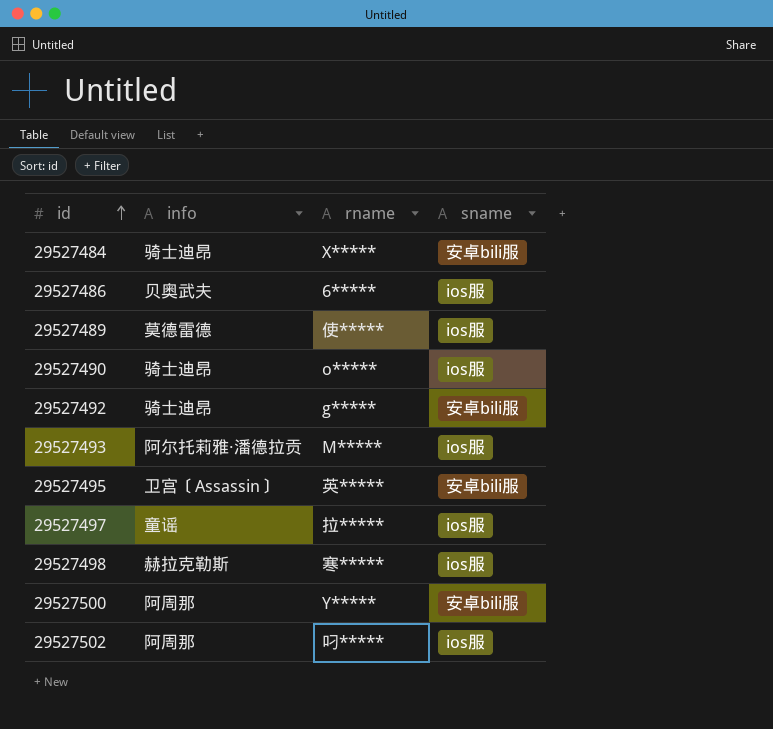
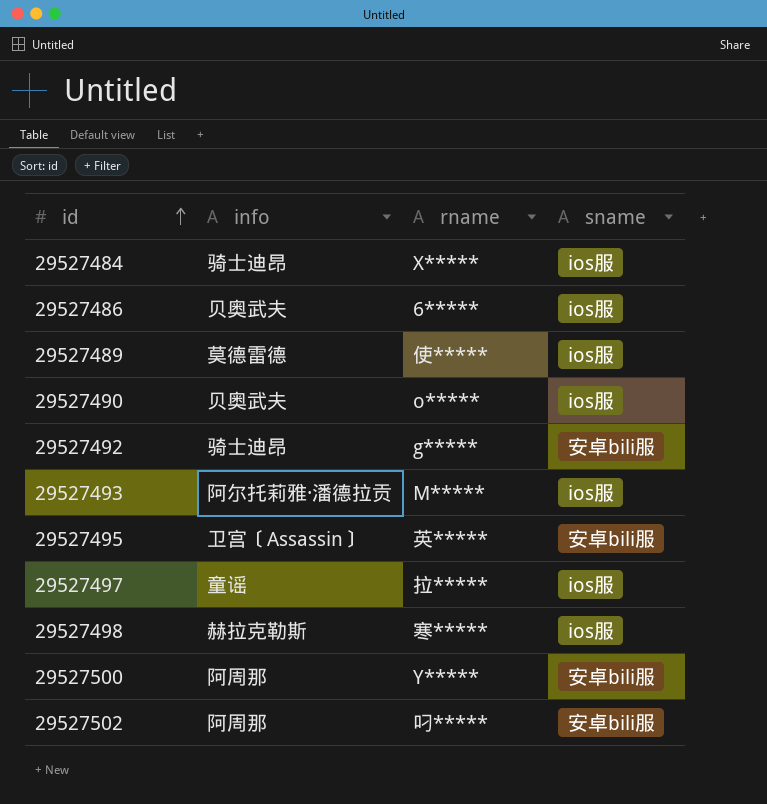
29527484 | sname: 安卓bili服 -> ios服
29527490 | info: 骑士迪昂 -> 贝奥武夫
29527502 | sname: ios服 -> 安卓bili服

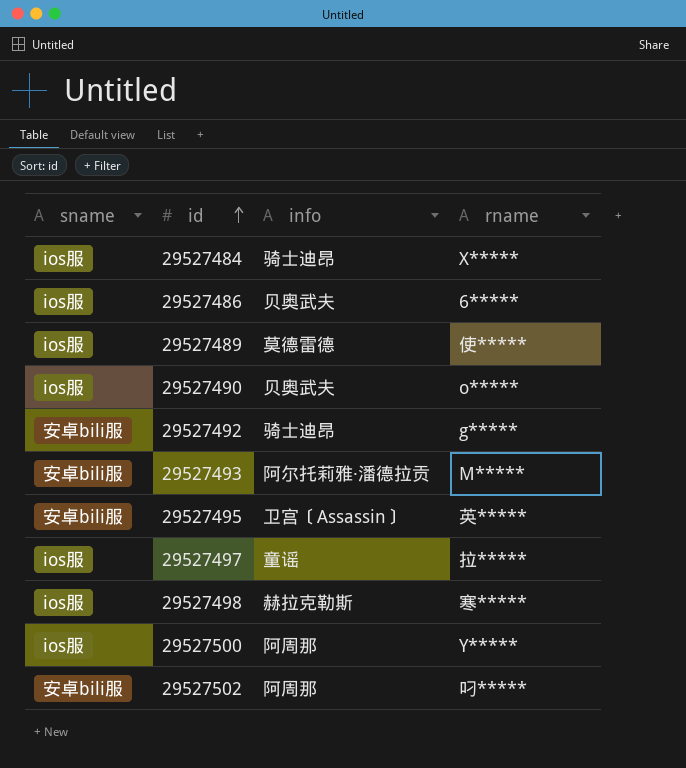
column sname | position: 4 -> 1
29527493 | sname: ios服 -> 安卓bili服
29527500 | sname: 安卓bili服 -> ios服

